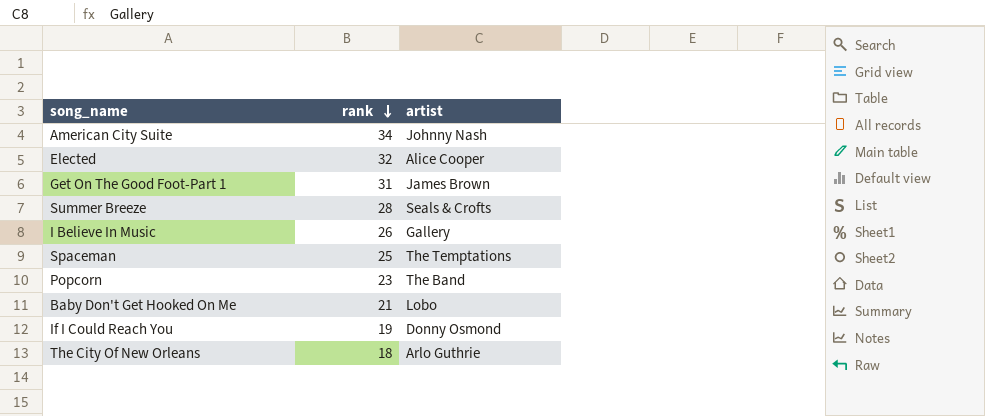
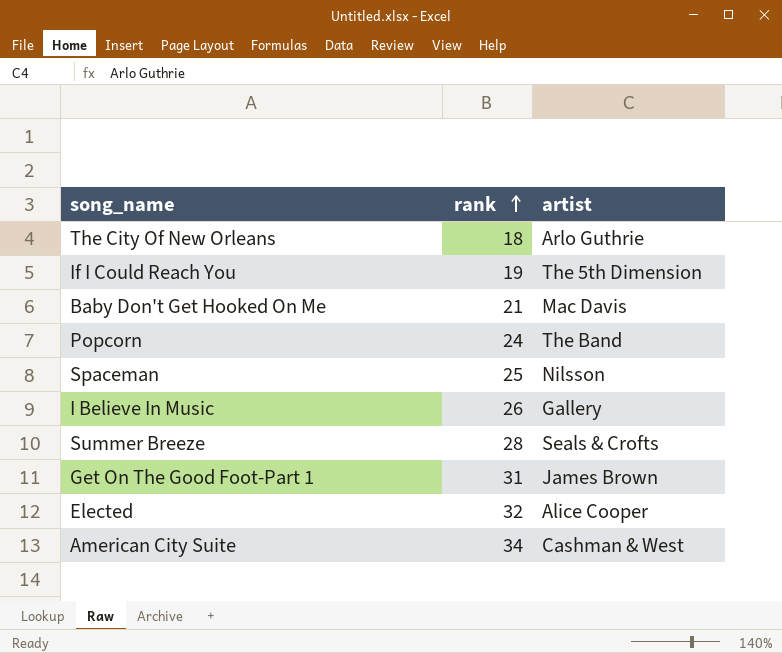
row order: rank descending -> rank ascending
If I Could Reach You | artist: Donny Osmond -> The 5th Dimension
Baby Don't Get Hooked On Me | artist: Lobo -> Mac Davis
Popcorn | rank: 23 -> 24
Spaceman | artist: The Temptations -> Nilsson
American City Suite | artist: Johnny Nash -> Cashman & West

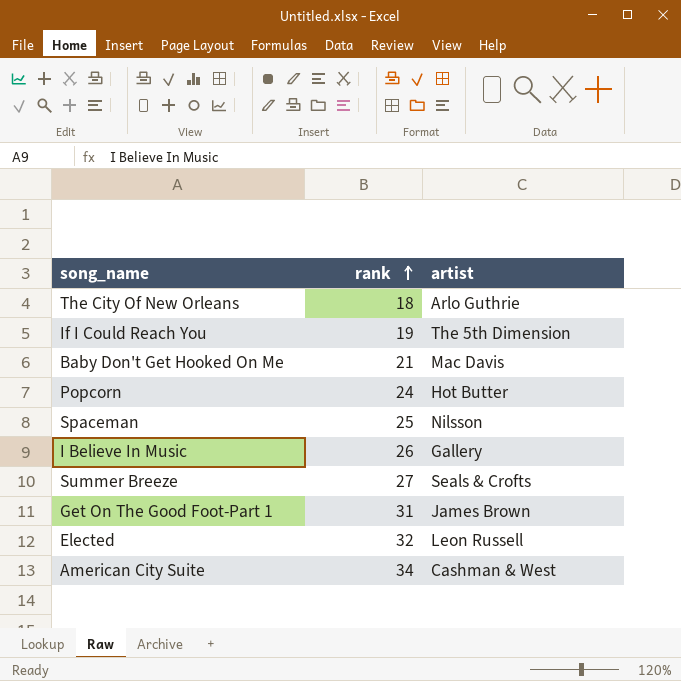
Popcorn | artist: The Band -> Hot Butter
Summer Breeze | rank: 28 -> 27
Elected | artist: Alice Cooper -> Leon Russell

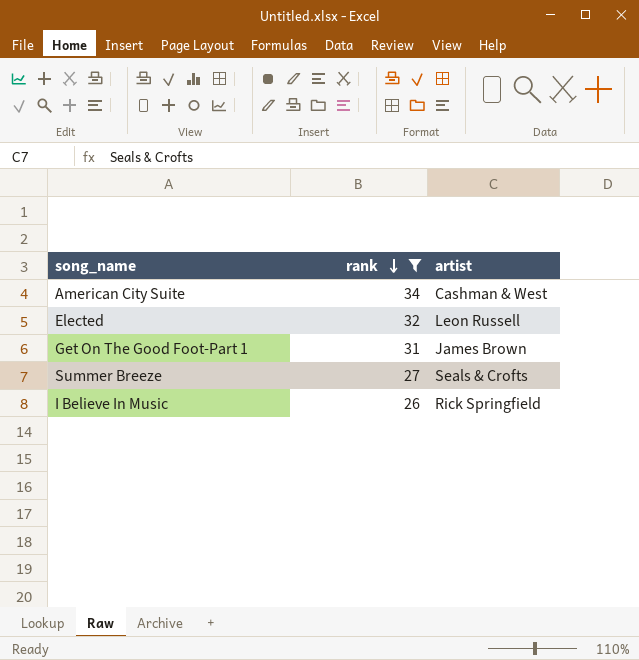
filter: none -> rank >= 26
row order: rank ascending -> rank descending
I Believe In Music | artist: Gallery -> Rick Springfield

